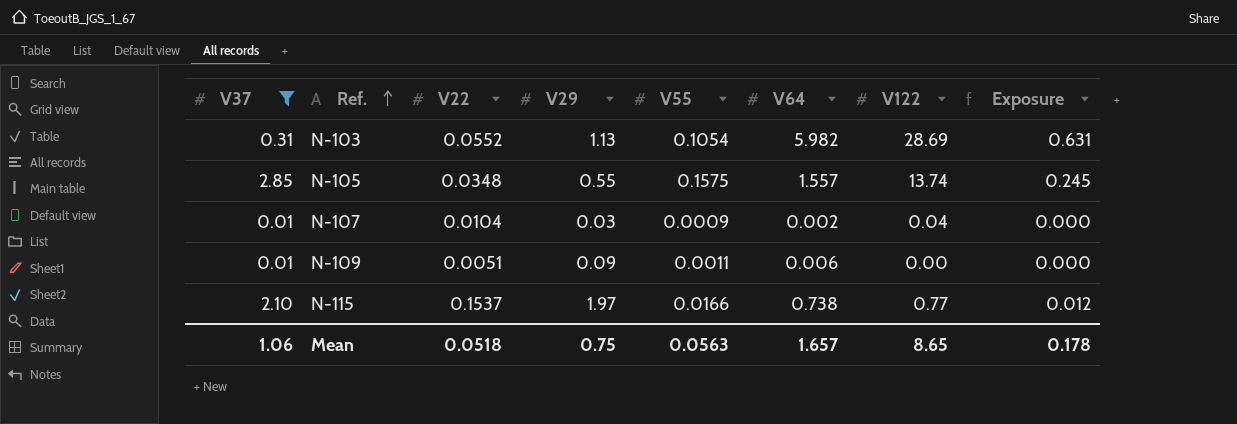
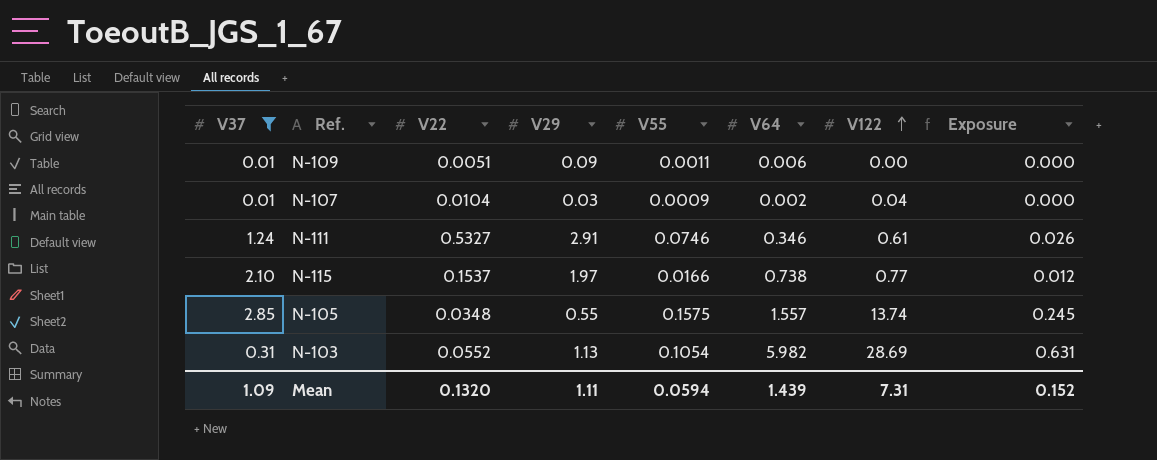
row order: Ref. ascending -> V122 ascending
row N-111: none -> 1.24 | 0.5327 | 2.91 | 0.0746 | 0.346 | 0.61 | 0.026
Mean | V37: 1.06 -> 1.09
Mean | V22: 0.0518 -> 0.1320
Mean | V29: 0.75 -> 1.11
Mean | V55: 0.0563 -> 0.0594
Mean | V64: 1.657 -> 1.439
Mean | V122: 8.65 -> 7.31
Mean | Exposure: 0.178 -> 0.152

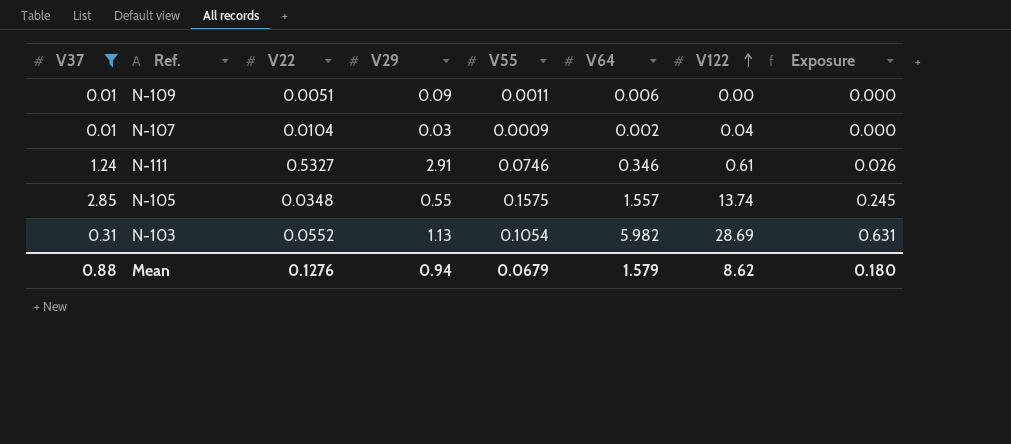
row N-115: 2.10 | 0.1537 | 1.97 | 0.0166 | 0.738 | 0.77 | 0.012 -> none
Mean | V37: 1.09 -> 0.88
Mean | V22: 0.1320 -> 0.1276
Mean | V29: 1.11 -> 0.94
Mean | V55: 0.0594 -> 0.0679
Mean | V64: 1.439 -> 1.579
Mean | V122: 7.31 -> 8.62
Mean | Exposure: 0.152 -> 0.180

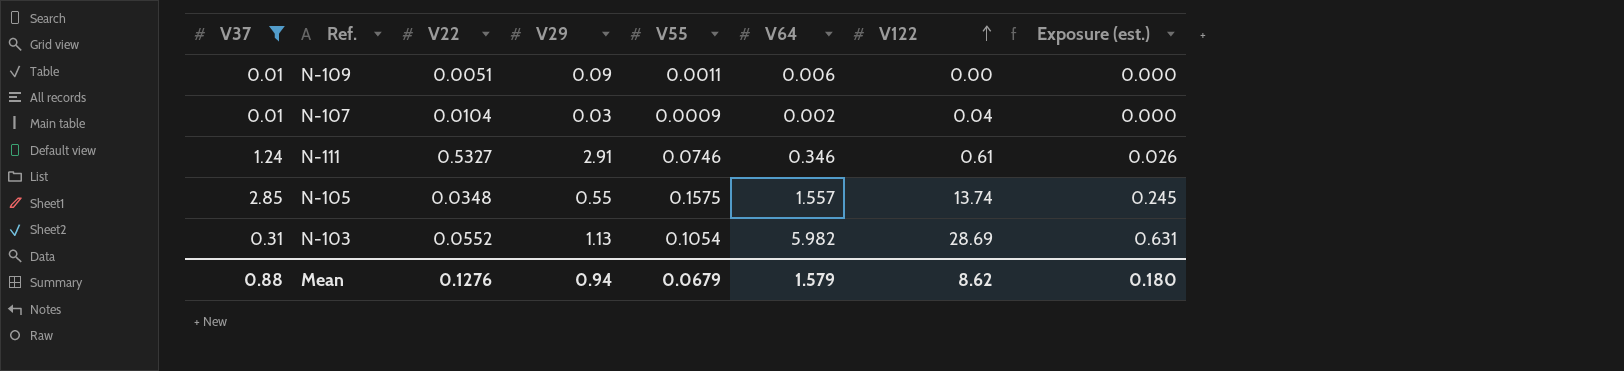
column name: Exposure -> Exposure (est.)

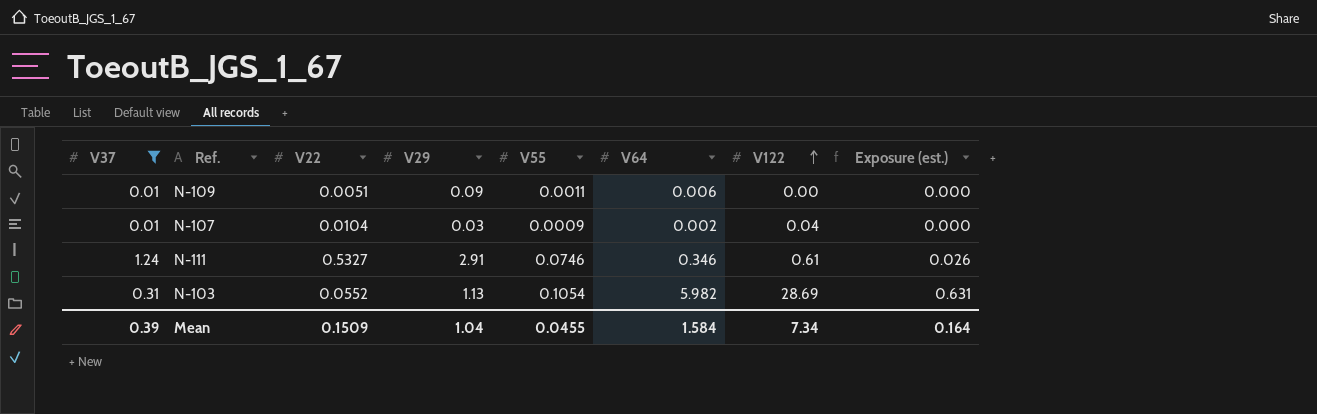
row N-105: 2.85 | 0.0348 | 0.55 | 0.1575 | 1.557 | 13.74 | 0.245 -> none
Mean | V37: 0.88 -> 0.39
Mean | V22: 0.1276 -> 0.1509
Mean | V29: 0.94 -> 1.04
Mean | V55: 0.0679 -> 0.0455
Mean | V64: 1.579 -> 1.584
Mean | V122: 8.62 -> 7.34
Mean | Exposure (est.): 0.180 -> 0.164

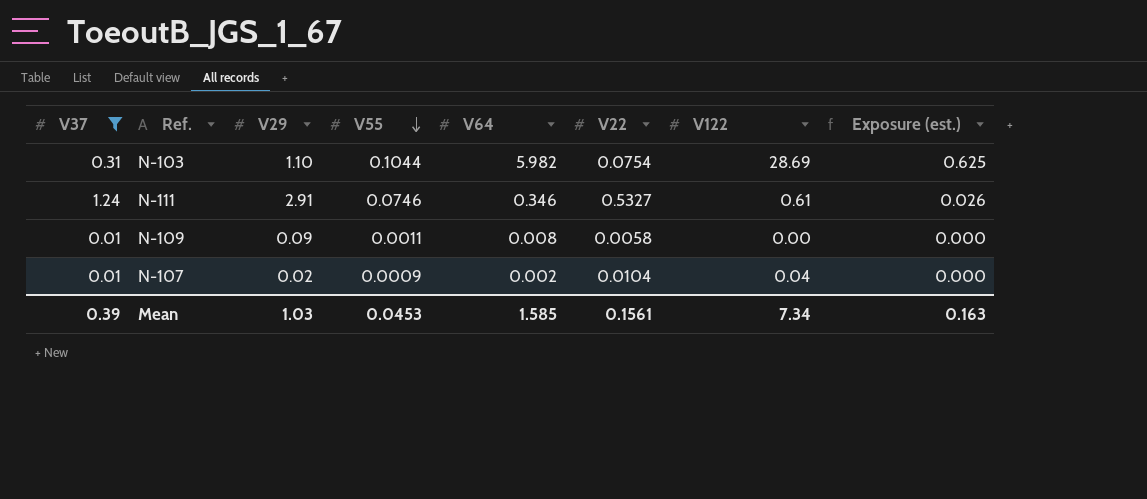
row order: V122 ascending -> V55 descending
column V22 | position: 3 -> 6
N-103 | V29: 1.13 -> 1.10
N-103 | V55: 0.1054 -> 0.1044
N-103 | V22: 0.0552 -> 0.0754
N-103 | Exposure (est.): 0.631 -> 0.625
N-109 | V64: 0.006 -> 0.008
N-109 | V22: 0.0051 -> 0.0058
N-107 | V29: 0.03 -> 0.02
Mean | V29: 1.04 -> 1.03
Mean | V55: 0.0455 -> 0.0453
Mean | V64: 1.584 -> 1.585
Mean | V22: 0.1509 -> 0.1561
Mean | Exposure (est.): 0.164 -> 0.163

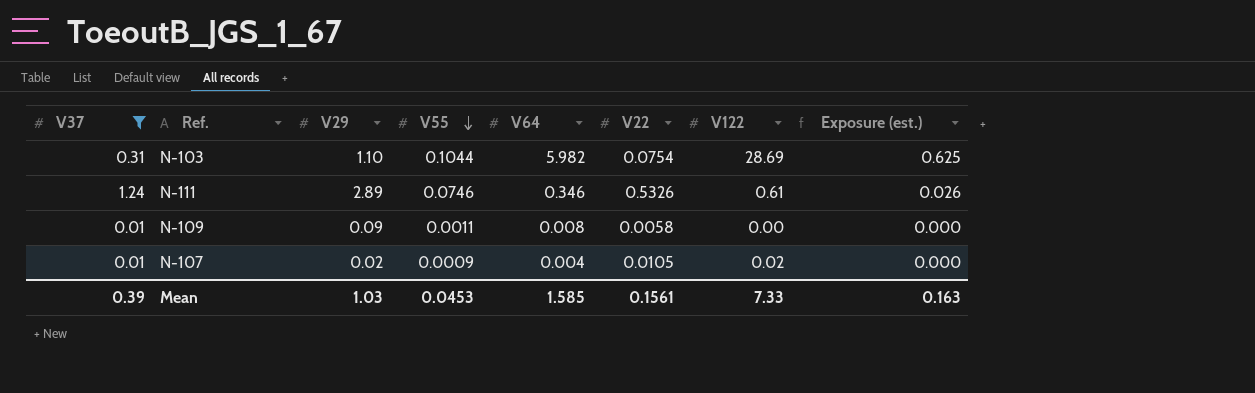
N-111 | V29: 2.91 -> 2.89
N-111 | V22: 0.5327 -> 0.5326
N-107 | V64: 0.002 -> 0.004
N-107 | V22: 0.0104 -> 0.0105
N-107 | V122: 0.04 -> 0.02
Mean | V122: 7.34 -> 7.33

